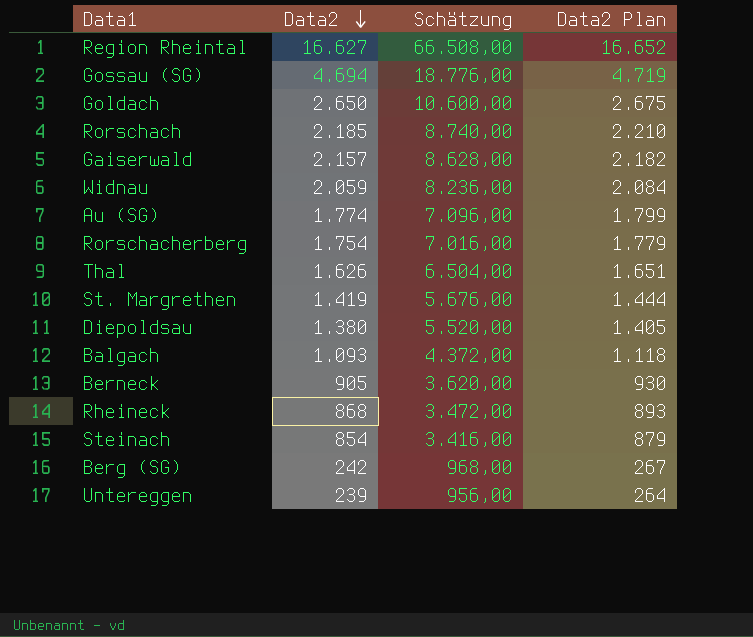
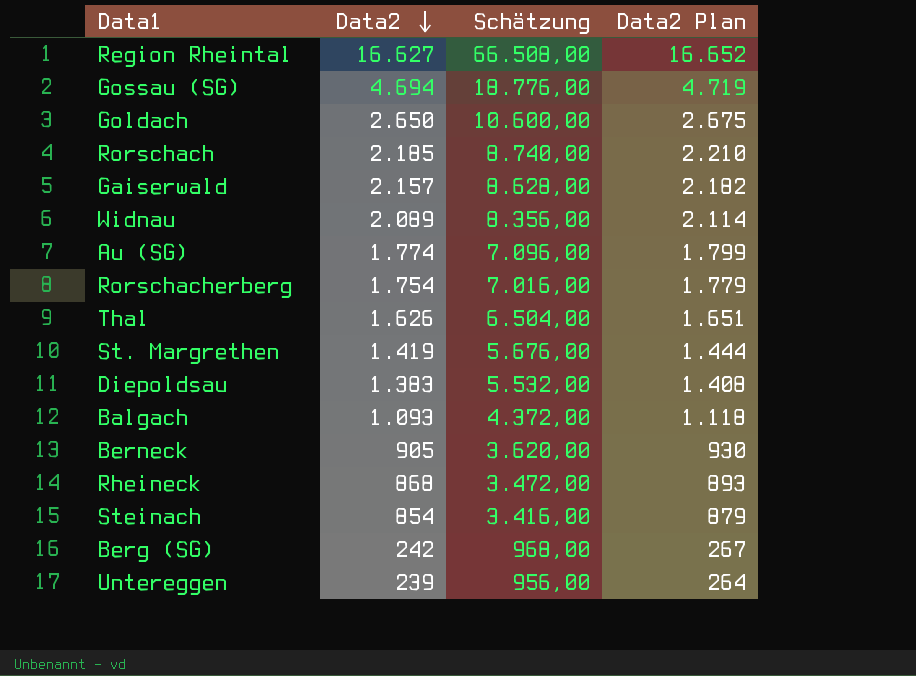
Widnau | Data2: 2.059 -> 2.089
Widnau | Schätzung: 8.236,00 -> 8.356,00
Widnau | Data2 Plan: 2.084 -> 2.114
Diepoldsau | Data2: 1.380 -> 1.383
Diepoldsau | Schätzung: 5.520,00 -> 5.532,00
Diepoldsau | Data2 Plan: 1.405 -> 1.408

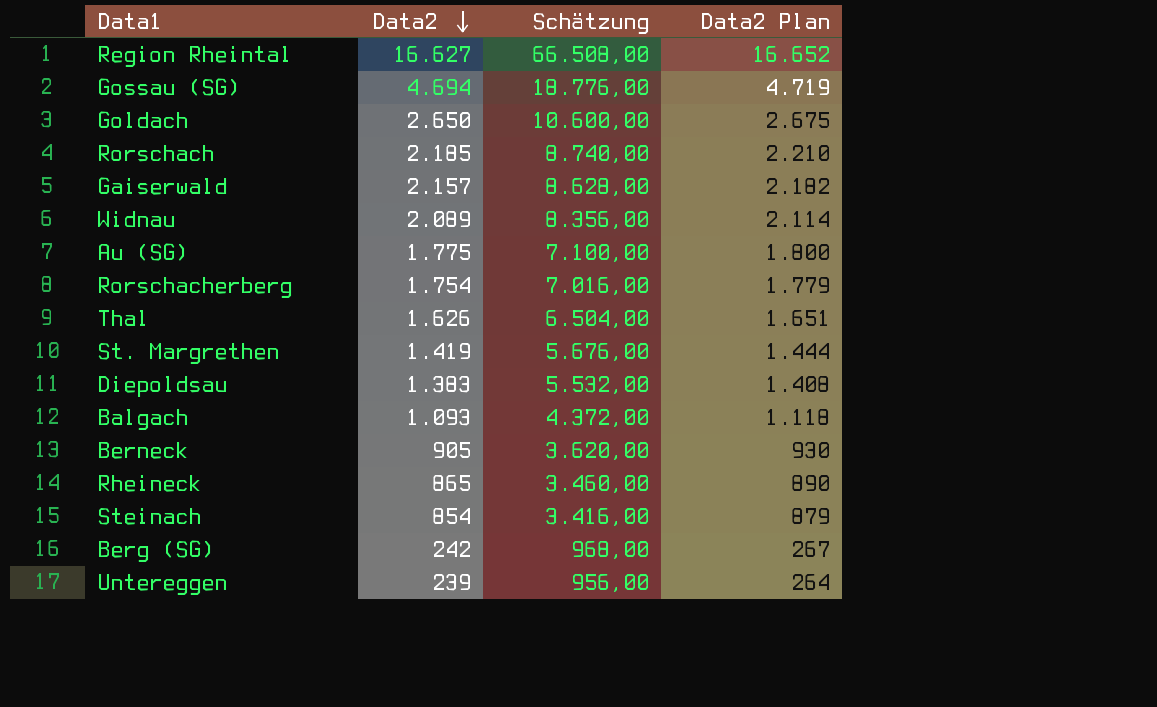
Au (SG) | Data2: 1.774 -> 1.775
Au (SG) | Schätzung: 7.096,00 -> 7.100,00
Au (SG) | Data2 Plan: 1.799 -> 1.800
Rheineck | Data2: 868 -> 865
Rheineck | Schätzung: 3.472,00 -> 3.460,00
Rheineck | Data2 Plan: 893 -> 890

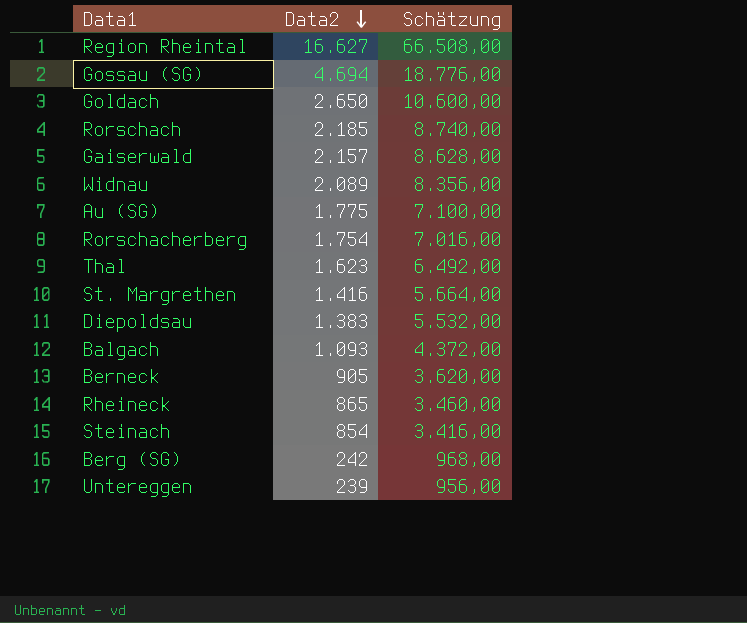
column Data2 Plan | formula: [Data2] + 25 -> none
Thal | Data2: 1.626 -> 1.623
Thal | Schätzung: 6.504,00 -> 6.492,00
St. Margrethen | Data2: 1.419 -> 1.416
St. Margrethen | Schätzung: 5.676,00 -> 5.664,00

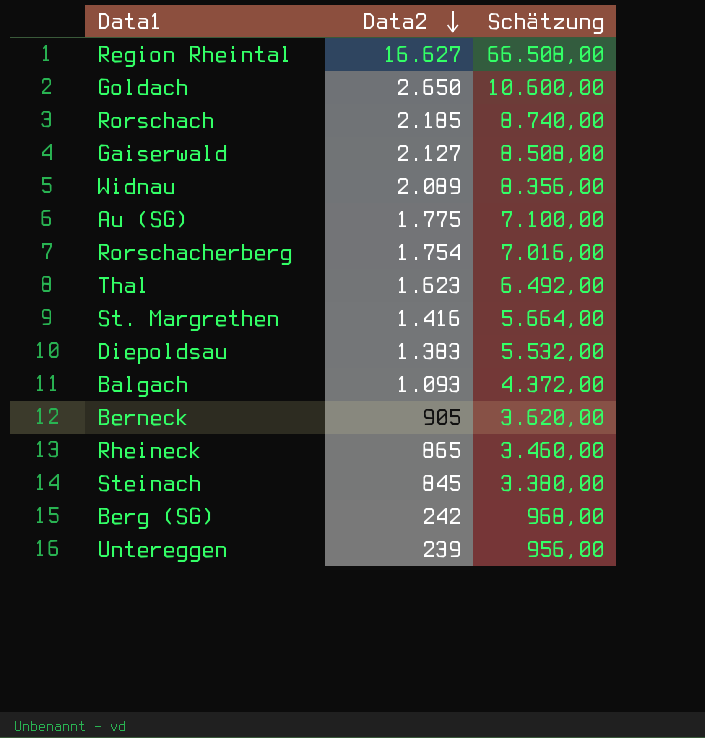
row Gossau (SG): 4.694 | 18.776,00 -> none
Gaiserwald | Data2: 2.157 -> 2.127
Gaiserwald | Schätzung: 8.628,00 -> 8.508,00
Steinach | Data2: 854 -> 845
Steinach | Schätzung: 3.416,00 -> 3.380,00

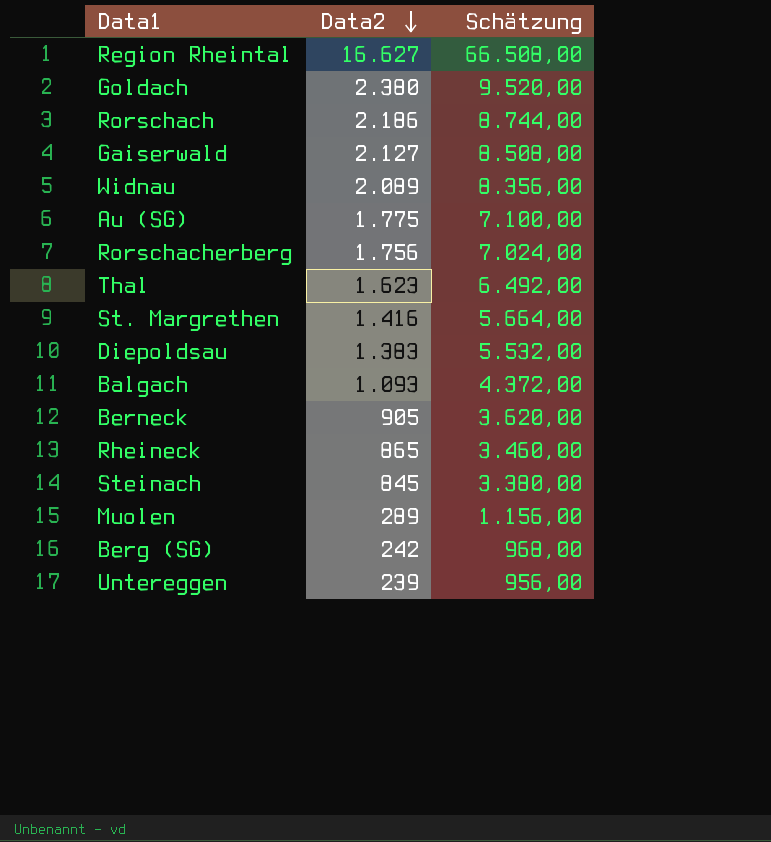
Goldach | Data2: 2.650 -> 2.380
Goldach | Schätzung: 10.600,00 -> 9.520,00
Rorschach | Data2: 2.185 -> 2.186
Rorschach | Schätzung: 8.740,00 -> 8.744,00
Rorschacherberg | Data2: 1.754 -> 1.756
Rorschacherberg | Schätzung: 7.016,00 -> 7.024,00
row Muolen: none -> 289 | 1.156,00

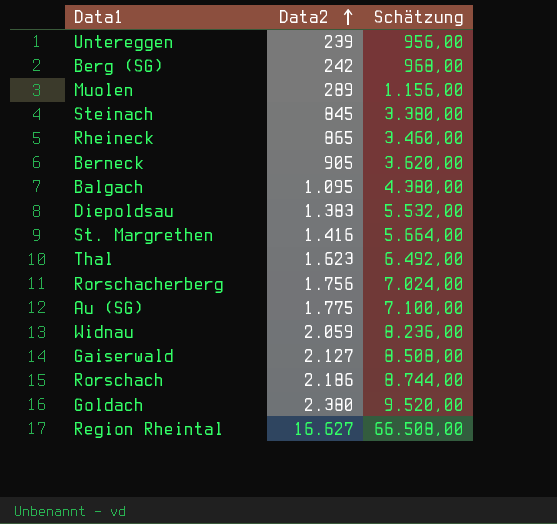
row order: Data2 descending -> Data2 ascending
Balgach | Data2: 1.093 -> 1.095
Balgach | Schätzung: 4.372,00 -> 4.380,00
Widnau | Data2: 2.089 -> 2.059
Widnau | Schätzung: 8.356,00 -> 8.236,00

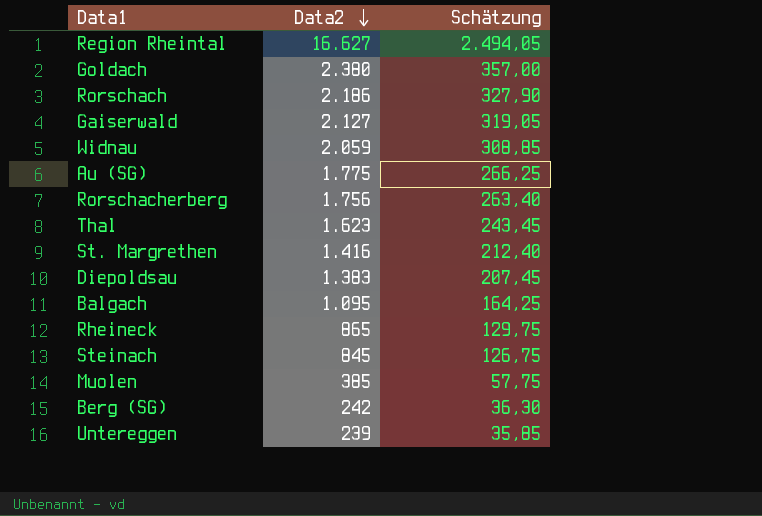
row order: Data2 ascending -> Data2 descending
column Schätzung | formula: [Data2] * 4 -> [Data2] * 0,15
row Berneck: 905 | 3.620,00 -> none
Muolen | Data2: 289 -> 385

